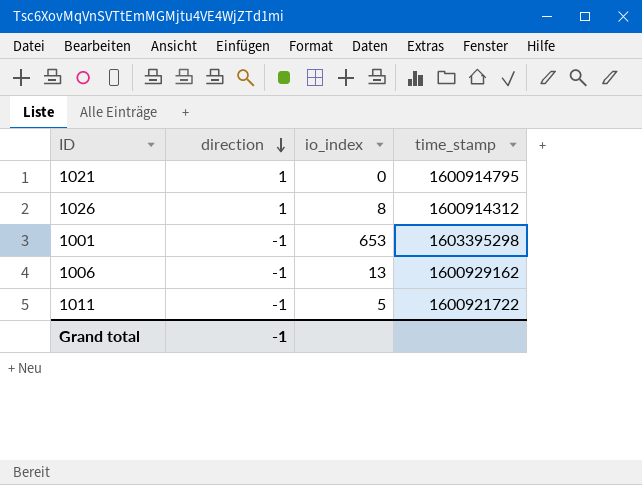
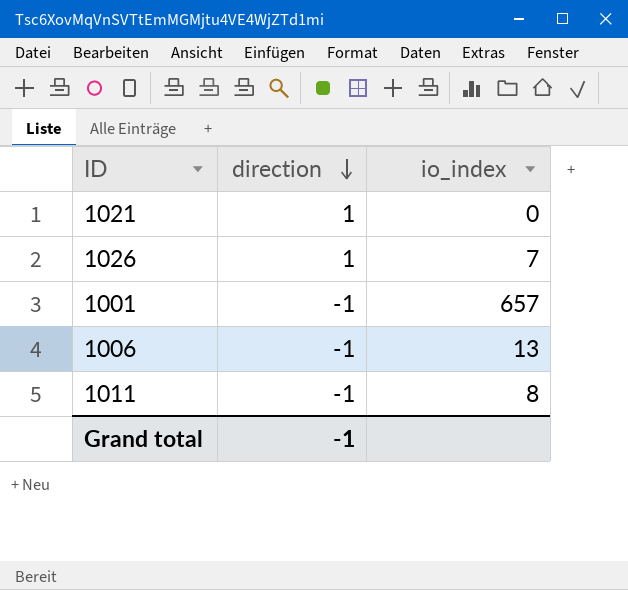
column time_stamp | position: 4 -> none
1026 | io_index: 8 -> 7
1001 | io_index: 653 -> 657
1011 | io_index: 5 -> 8

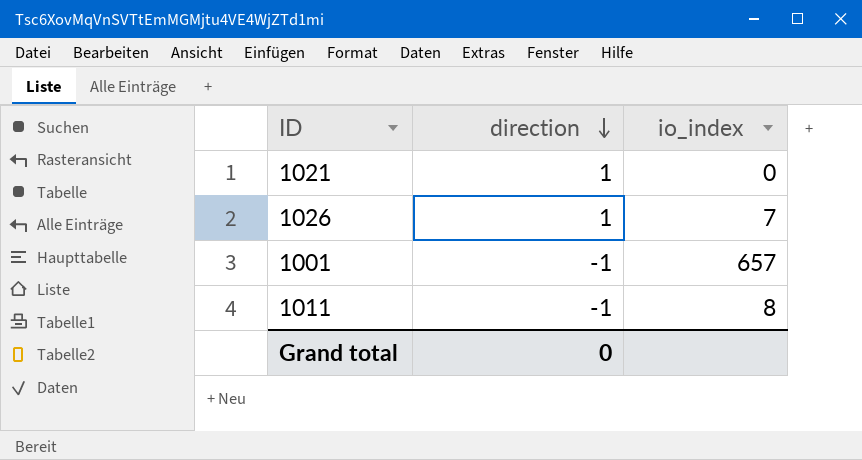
row 1006: -1 | 13 -> none
Grand total | direction: -1 -> 0

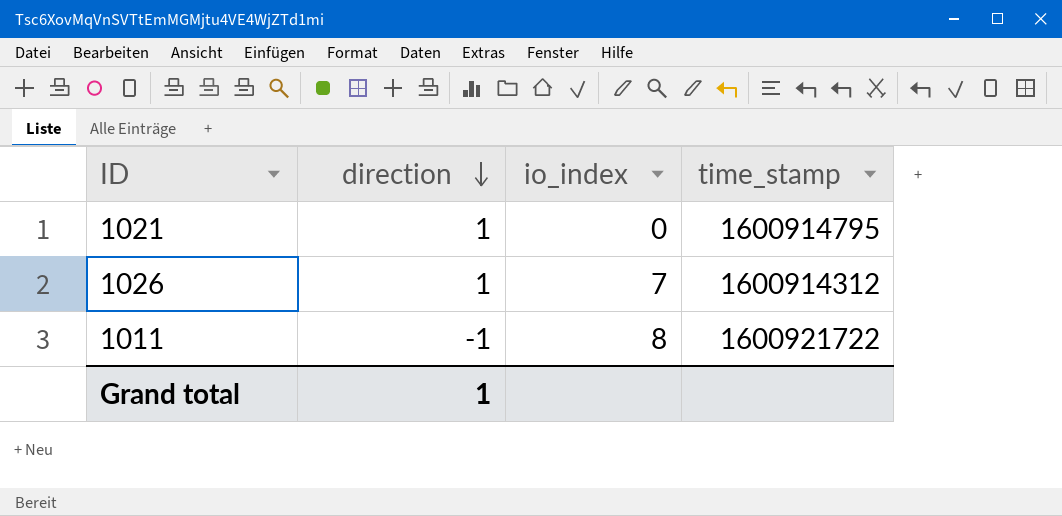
column time_stamp | position: none -> 4
row 1001: -1 | 657 -> none
Grand total | direction: 0 -> 1

